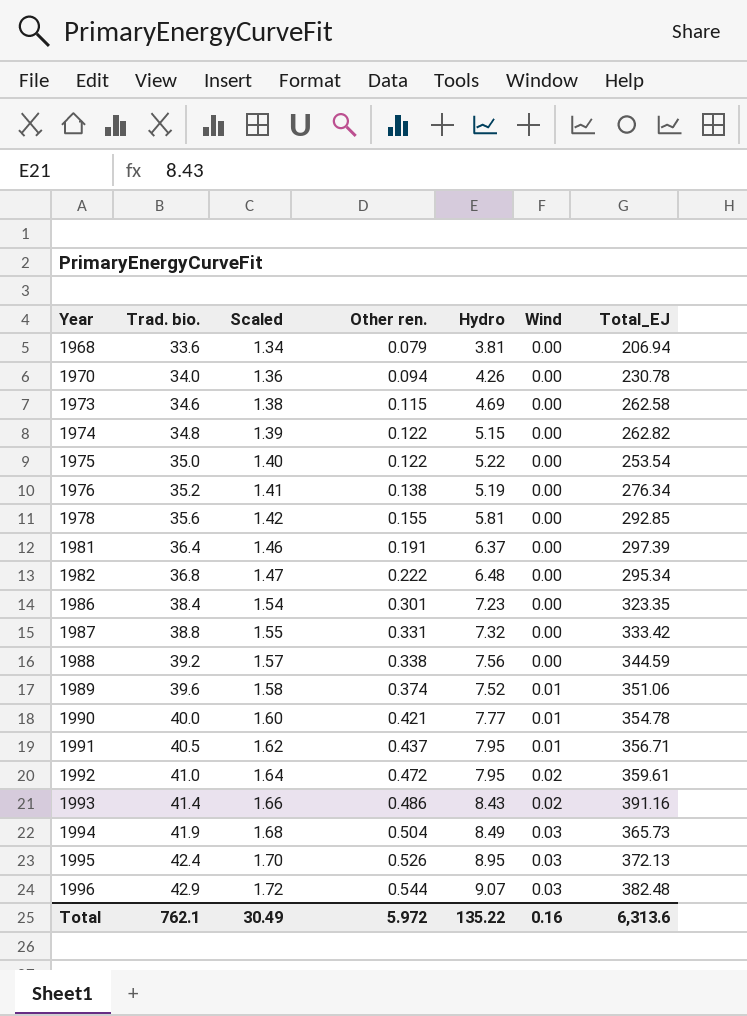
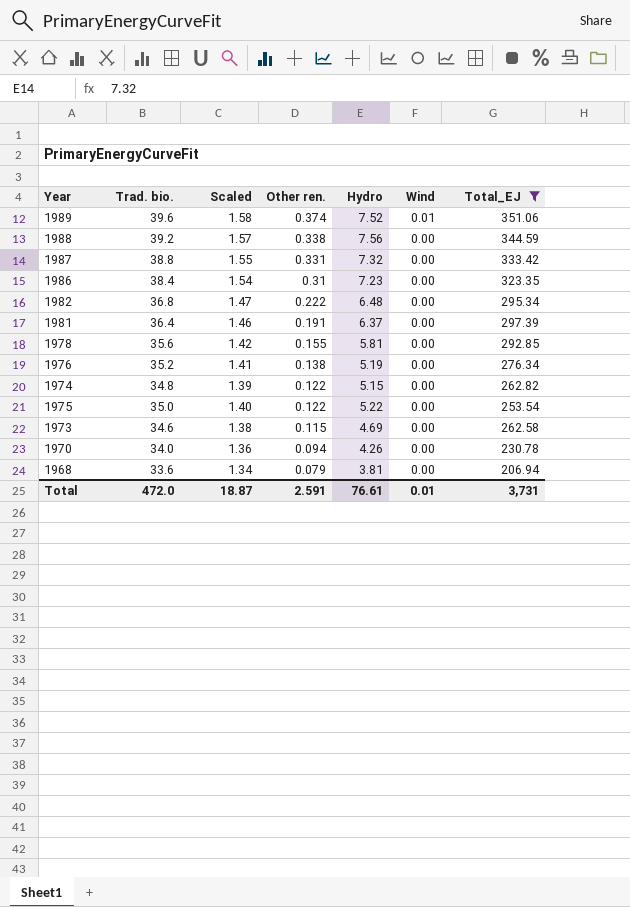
filter: none -> Total_EJ <= 351.06
row order: Year ascending -> Other ren. descending
1986 | Other ren.: 0.301 -> 0.31
Total | Trad. bio.: 762.1 -> 472.0
Total | Scaled: 30.49 -> 18.87
Total | Other ren.: 5.972 -> 2.591
Total | Hydro: 135.22 -> 76.61
Total | Wind: 0.16 -> 0.01
Total | Total_EJ: 6,313.6 -> 3,731

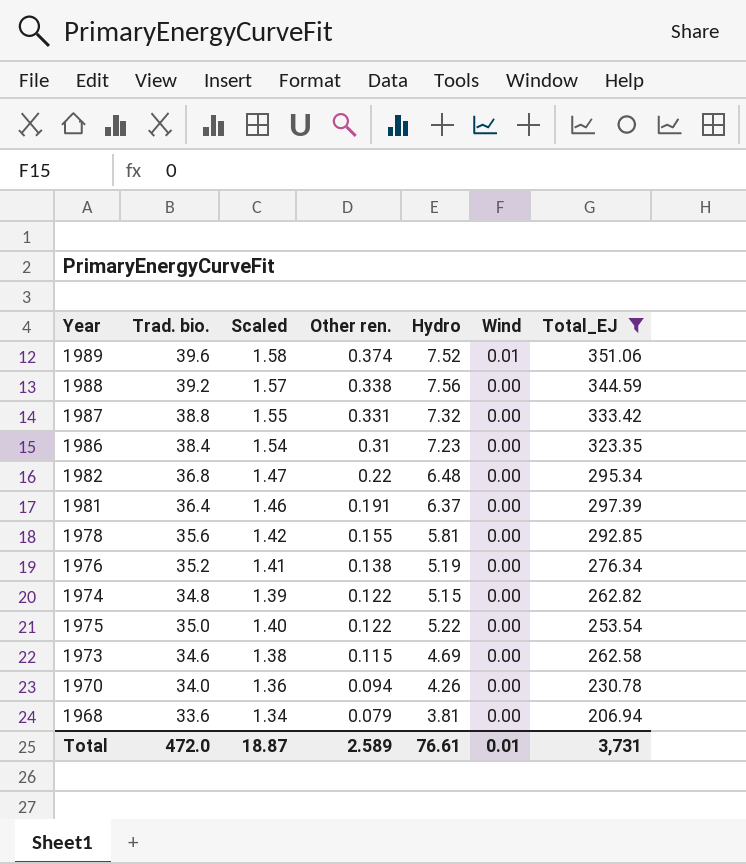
1982 | Other ren.: 0.222 -> 0.22
Total | Other ren.: 2.591 -> 2.589

